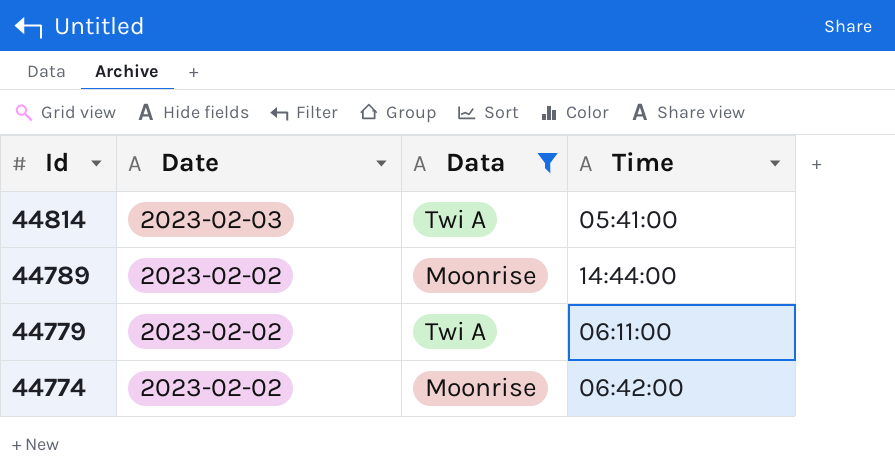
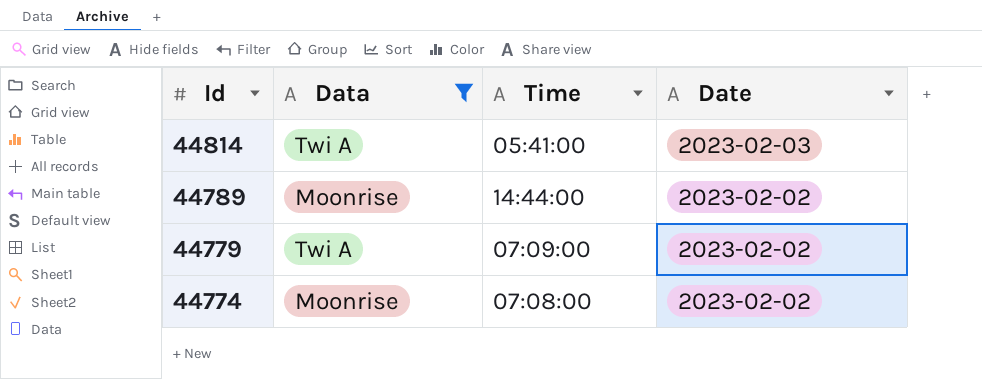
column Date | position: 2 -> 4
44779 | Time: 06:11:00 -> 07:09:00
44774 | Time: 06:42:00 -> 07:08:00

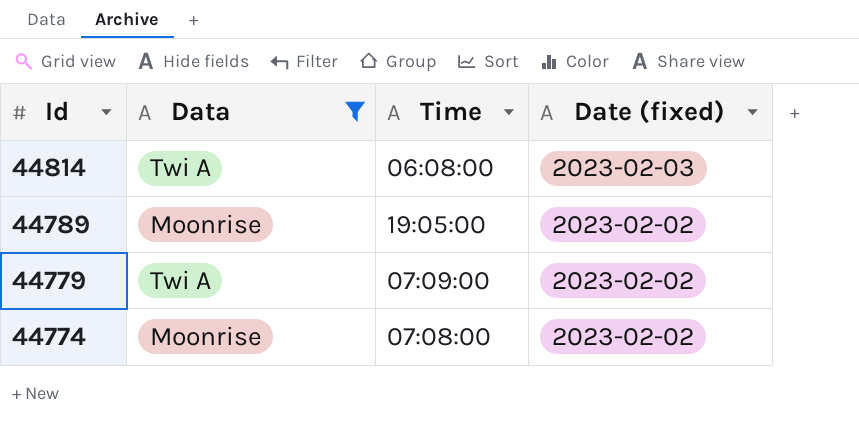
column name: Date -> Date (fixed)
44814 | Time: 05:41:00 -> 06:08:00
44789 | Time: 14:44:00 -> 19:05:00

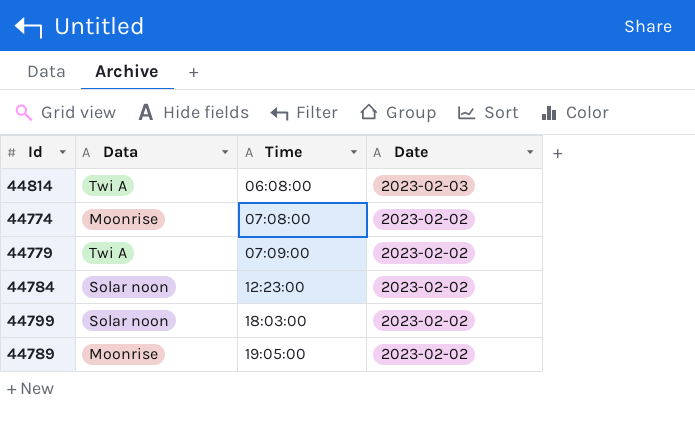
filter: Data != Solar noon -> none
row order: Id descending -> Time ascending
column name: Date (fixed) -> Date

